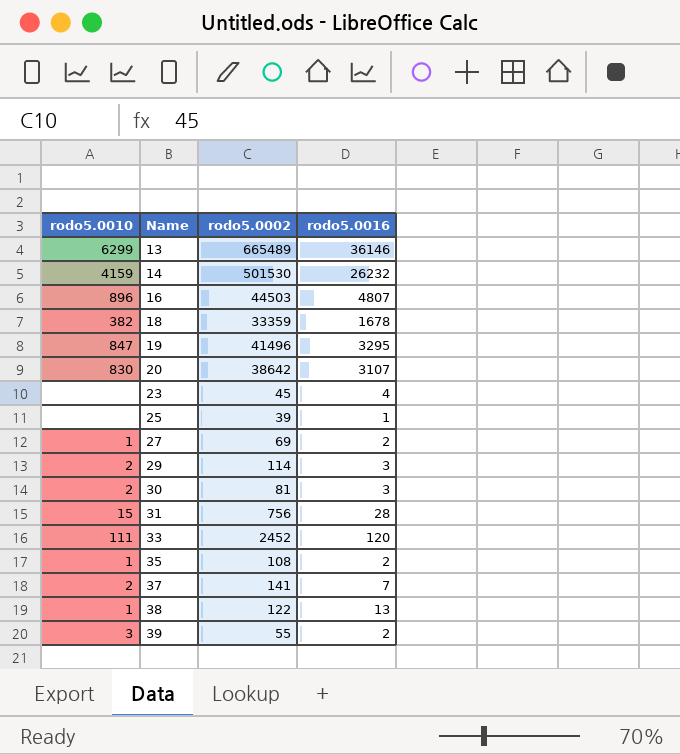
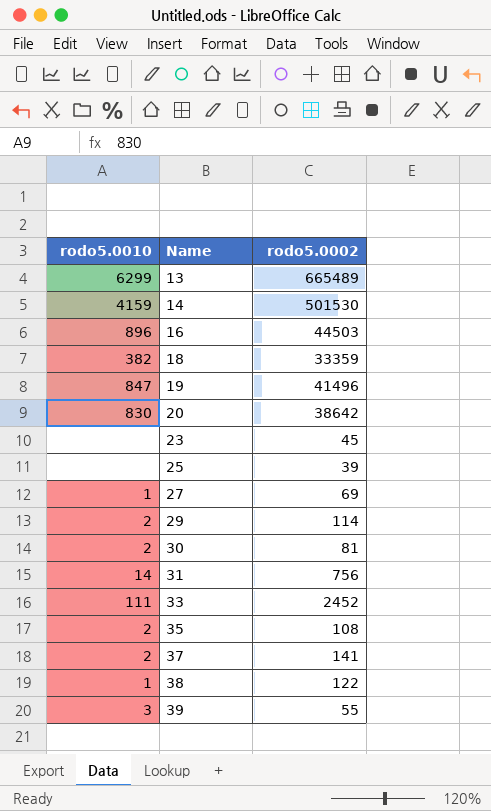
column rodo5.0016 | position: 4 -> none
31 | rodo5.0010: 15 -> 14
35 | rodo5.0010: 1 -> 2

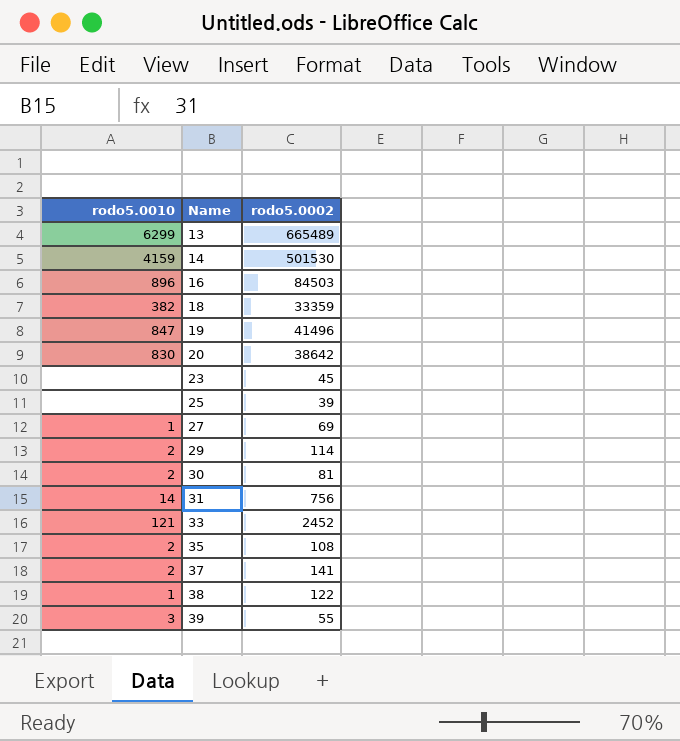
16 | rodo5.0002: 44503 -> 84503
33 | rodo5.0010: 111 -> 121

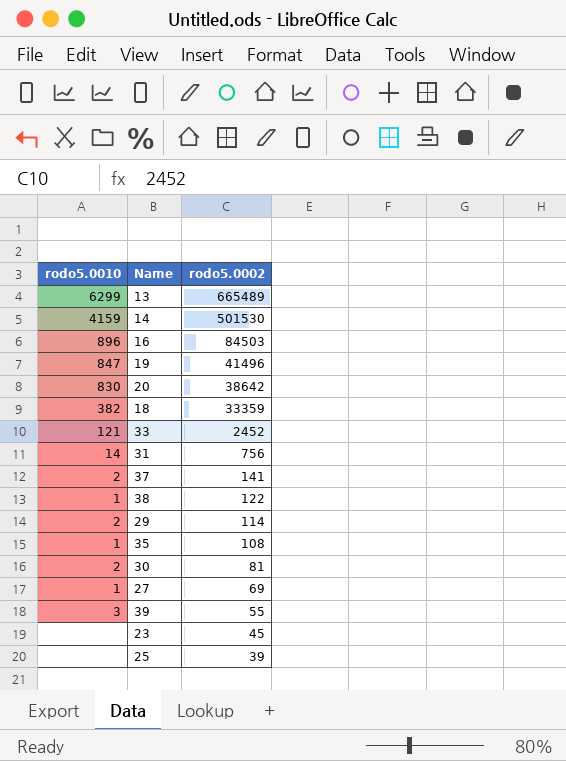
row order: Name ascending -> rodo5.0002 descending
35 | rodo5.0010: 2 -> 1

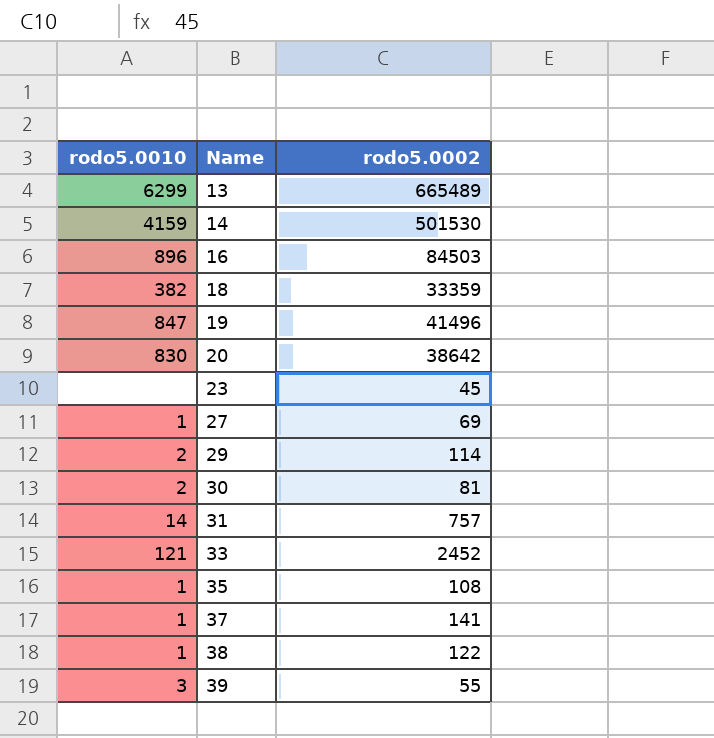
row order: rodo5.0002 descending -> Name ascending
row 25: none | 39 -> none
31 | rodo5.0002: 756 -> 757
37 | rodo5.0010: 2 -> 1

